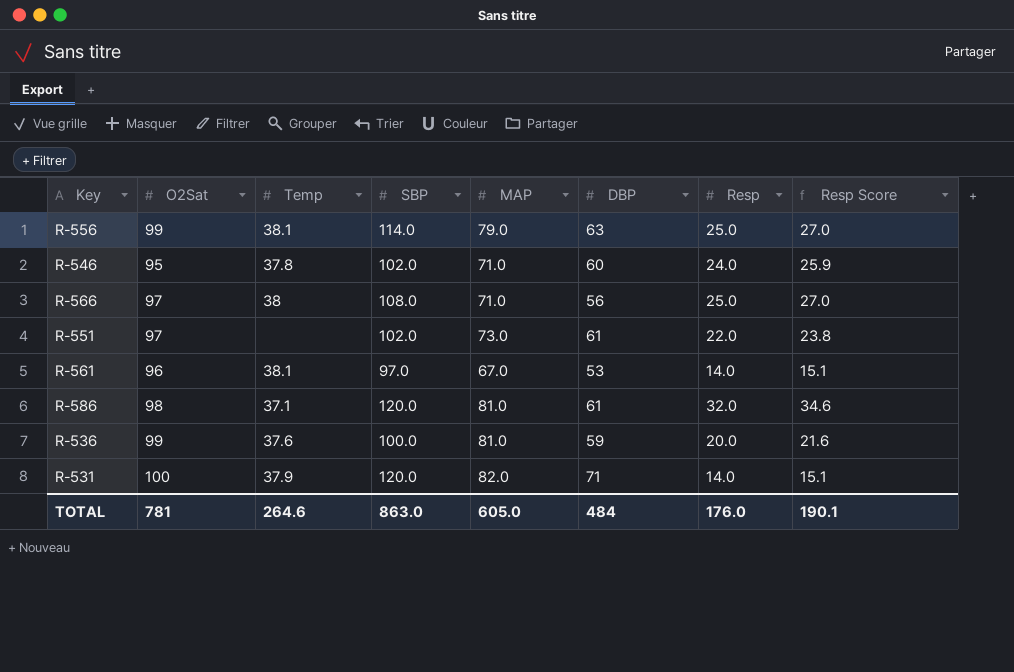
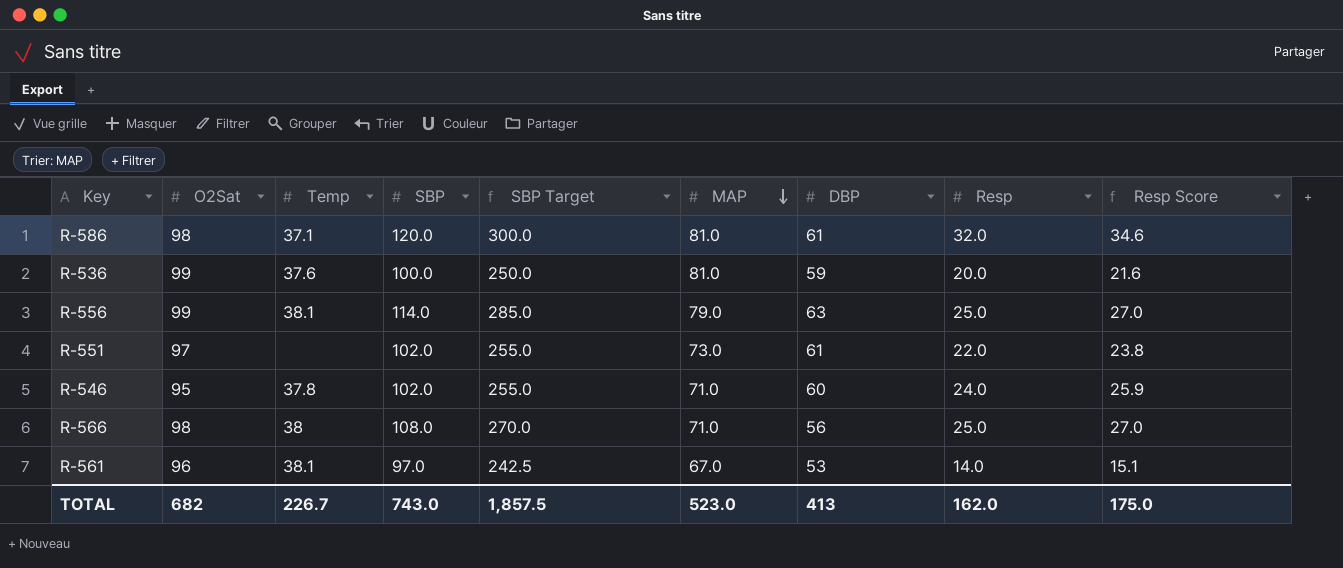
row order: none -> MAP descending
column SBP Target | formula: none -> [SBP] * 2.5
row R-531: 100 | 37.9 | 120.0 | 82.0 | 71 | 14.0 | 15.1 -> none
R-566 | O2Sat: 97 -> 98
TOTAL | O2Sat: 781 -> 682
TOTAL | Temp: 264.6 -> 226.7
TOTAL | SBP: 863.0 -> 743.0
TOTAL | MAP: 605.0 -> 523.0
TOTAL | DBP: 484 -> 413
TOTAL | Resp: 176.0 -> 162.0
TOTAL | Resp Score: 190.1 -> 175.0

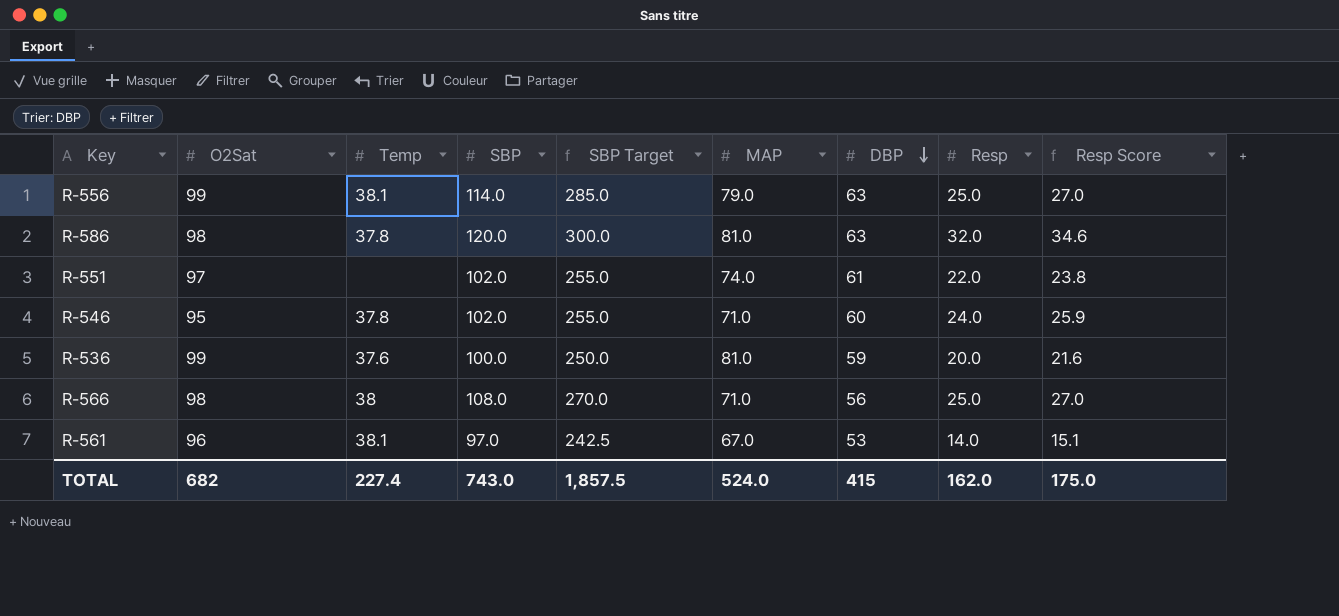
row order: MAP descending -> DBP descending
R-586 | Temp: 37.1 -> 37.8
R-586 | DBP: 61 -> 63
R-551 | MAP: 73.0 -> 74.0
TOTAL | Temp: 226.7 -> 227.4
TOTAL | MAP: 523.0 -> 524.0
TOTAL | DBP: 413 -> 415

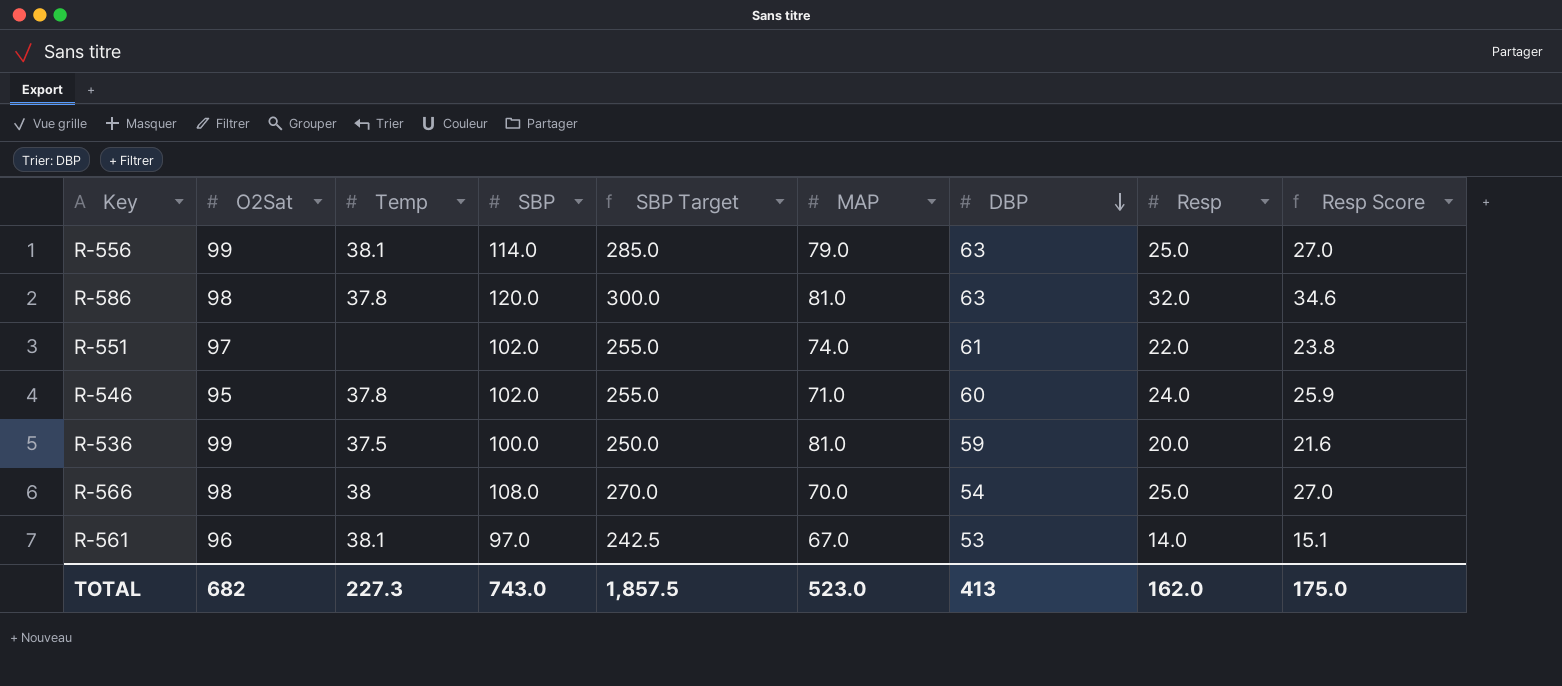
R-536 | Temp: 37.6 -> 37.5
R-566 | MAP: 71.0 -> 70.0
R-566 | DBP: 56 -> 54
TOTAL | Temp: 227.4 -> 227.3
TOTAL | MAP: 524.0 -> 523.0
TOTAL | DBP: 415 -> 413

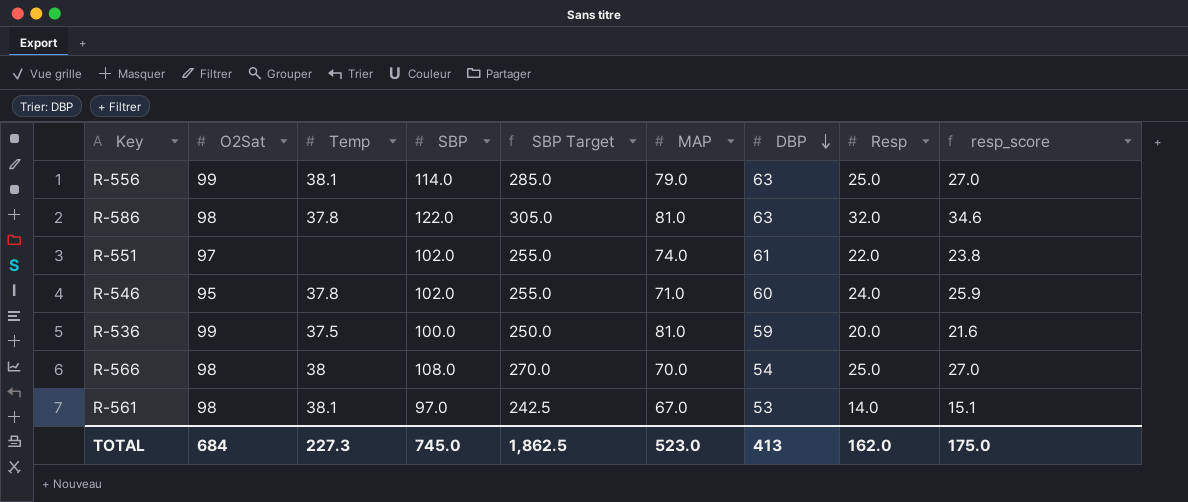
column name: Resp Score -> resp_score
R-586 | SBP: 120.0 -> 122.0
R-586 | SBP Target: 300.0 -> 305.0
R-561 | O2Sat: 96 -> 98
TOTAL | O2Sat: 682 -> 684
TOTAL | SBP: 743.0 -> 745.0
TOTAL | SBP Target: 1,857.5 -> 1,862.5

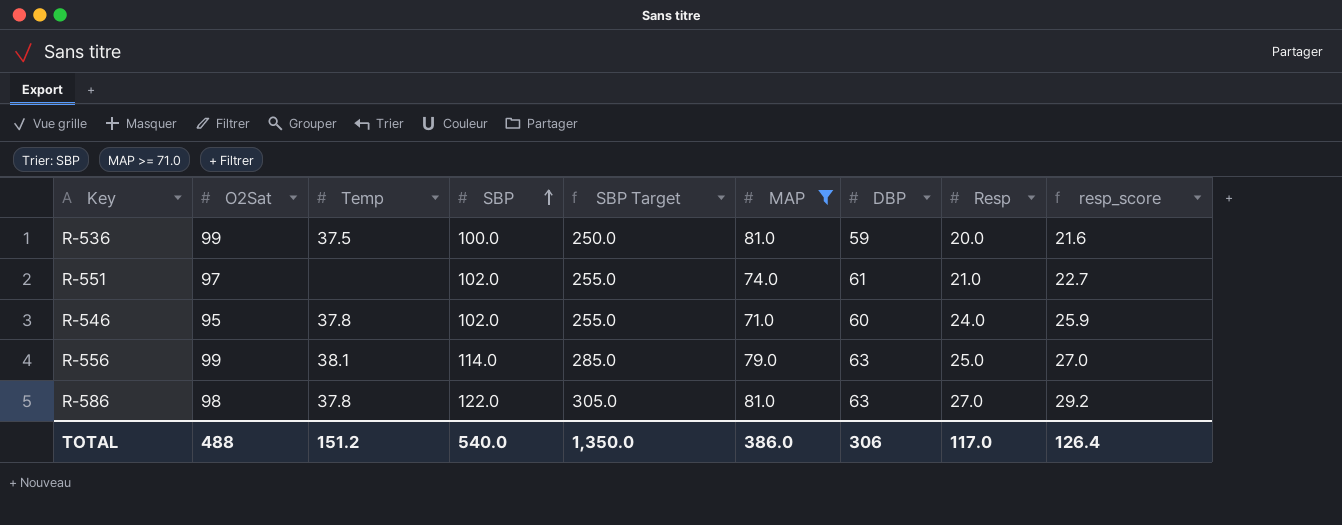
filter: none -> MAP >= 71.0
row order: DBP descending -> SBP ascending
R-551 | Resp: 22.0 -> 21.0
R-551 | resp_score: 23.8 -> 22.7
R-586 | Resp: 32.0 -> 27.0
R-586 | resp_score: 34.6 -> 29.2
TOTAL | O2Sat: 684 -> 488
TOTAL | Temp: 227.3 -> 151.2
TOTAL | SBP: 745.0 -> 540.0
TOTAL | SBP Target: 1,862.5 -> 1,350.0
TOTAL | MAP: 523.0 -> 386.0
TOTAL | DBP: 413 -> 306
TOTAL | Resp: 162.0 -> 117.0
TOTAL | resp_score: 175.0 -> 126.4

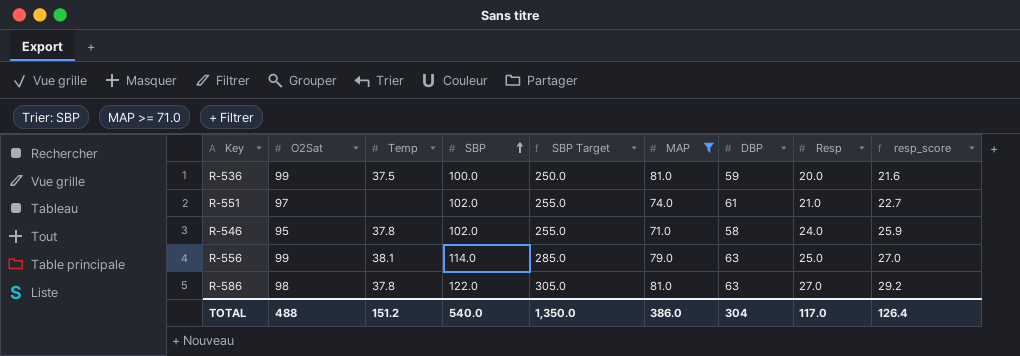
R-546 | DBP: 60 -> 58
TOTAL | DBP: 306 -> 304

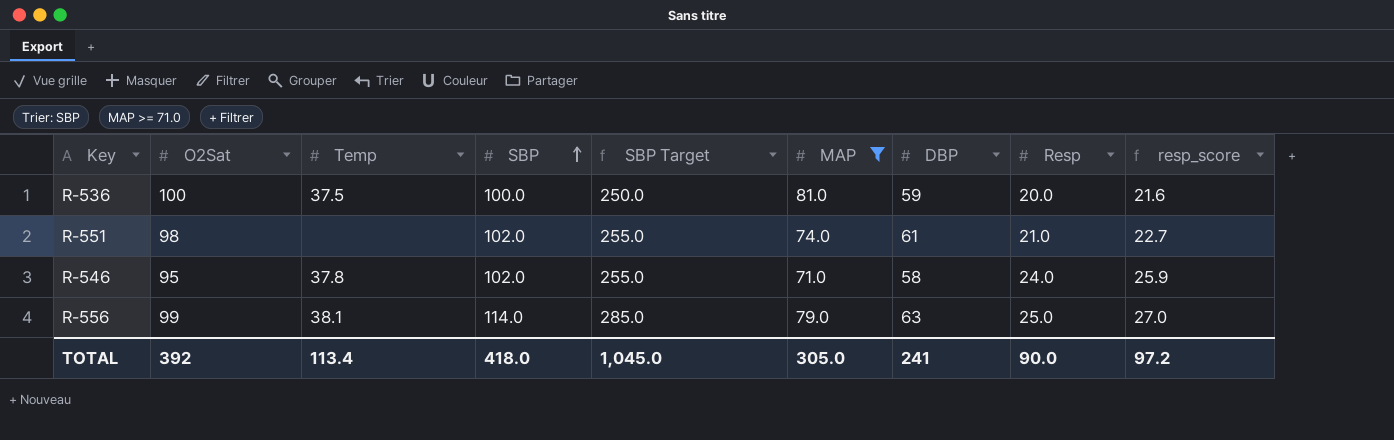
row R-586: 98 | 37.8 | 122.0 | 305.0 | 81.0 | 63 | 27.0 | 29.2 -> none
R-536 | O2Sat: 99 -> 100
R-551 | O2Sat: 97 -> 98
TOTAL | O2Sat: 488 -> 392
TOTAL | Temp: 151.2 -> 113.4
TOTAL | SBP: 540.0 -> 418.0
TOTAL | SBP Target: 1,350.0 -> 1,045.0
TOTAL | MAP: 386.0 -> 305.0
TOTAL | DBP: 304 -> 241
TOTAL | Resp: 117.0 -> 90.0
TOTAL | resp_score: 126.4 -> 97.2

